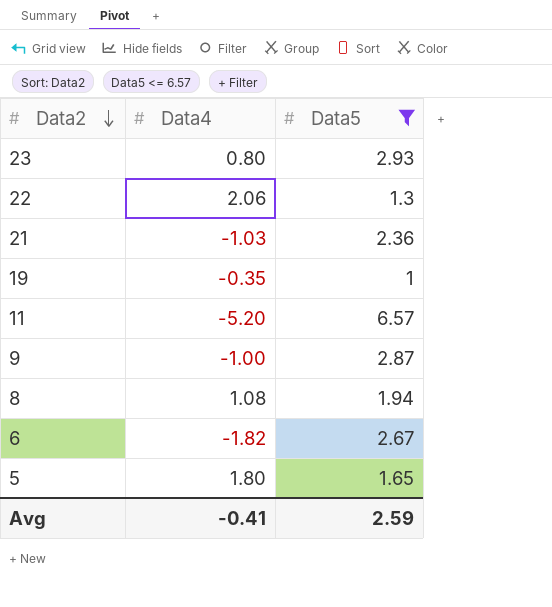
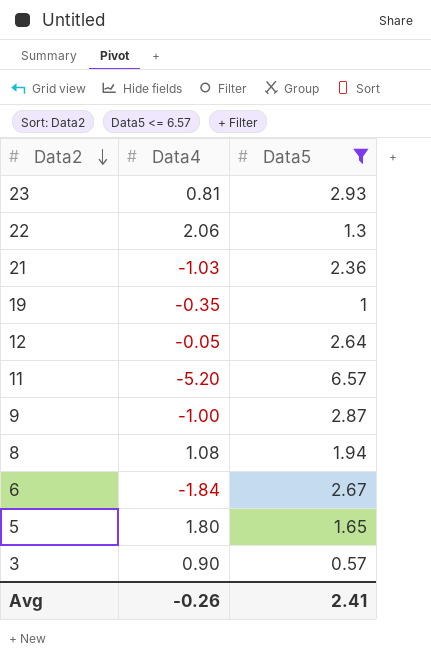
23 | Data4: 0.80 -> 0.81
row 12: none -> -0.05 | 2.64
6 | Data4: -1.82 -> -1.84
row 3: none -> 0.90 | 0.57
Avg | Data4: -0.41 -> -0.26
Avg | Data5: 2.59 -> 2.41

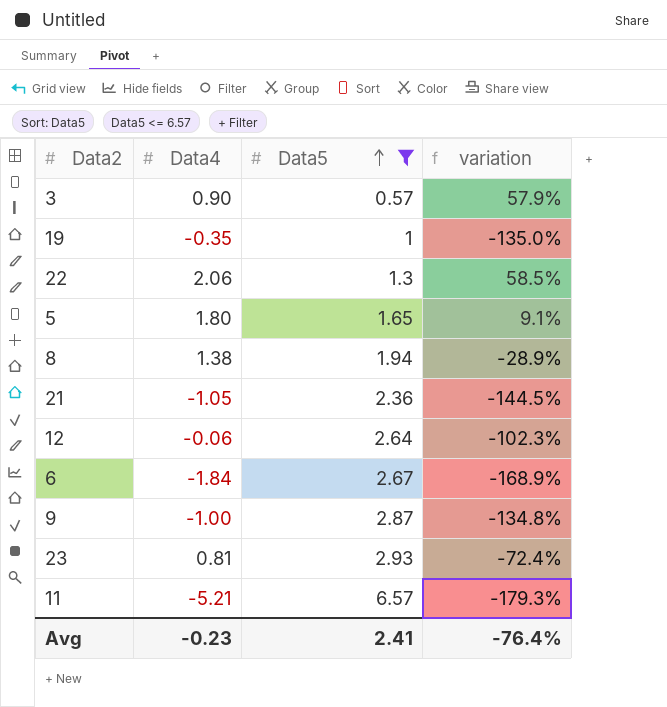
row order: Data2 descending -> Data5 ascending
column variation | formula: none -> ([Data4] - [Data5]) / [Data5]
8 | Data4: 1.08 -> 1.38
21 | Data4: -1.03 -> -1.05
12 | Data4: -0.05 -> -0.06
11 | Data4: -5.20 -> -5.21
Avg | Data4: -0.26 -> -0.23

